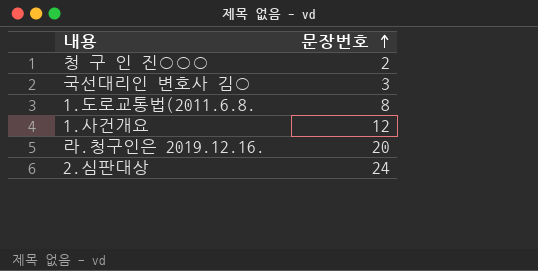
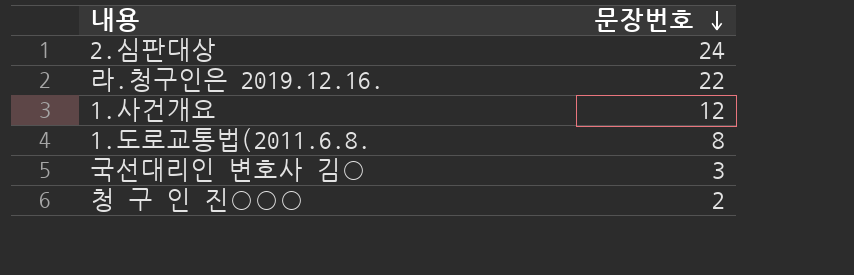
row order: 문장번호 ascending -> 문장번호 descending
라.청구인은 2019.12.16. | 문장번호: 20 -> 22

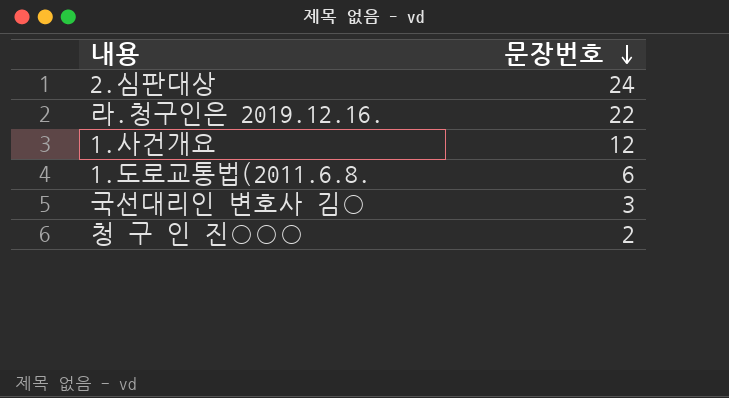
1.도로교통법(2011.6.8. | 문장번호: 8 -> 6

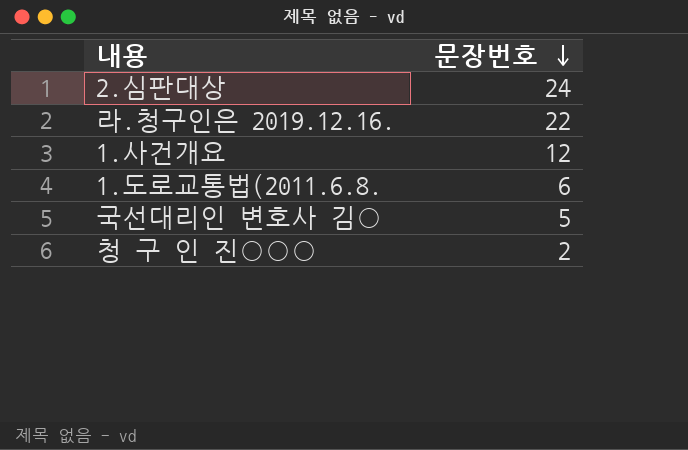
국선대리인 변호사 김○ | 문장번호: 3 -> 5

